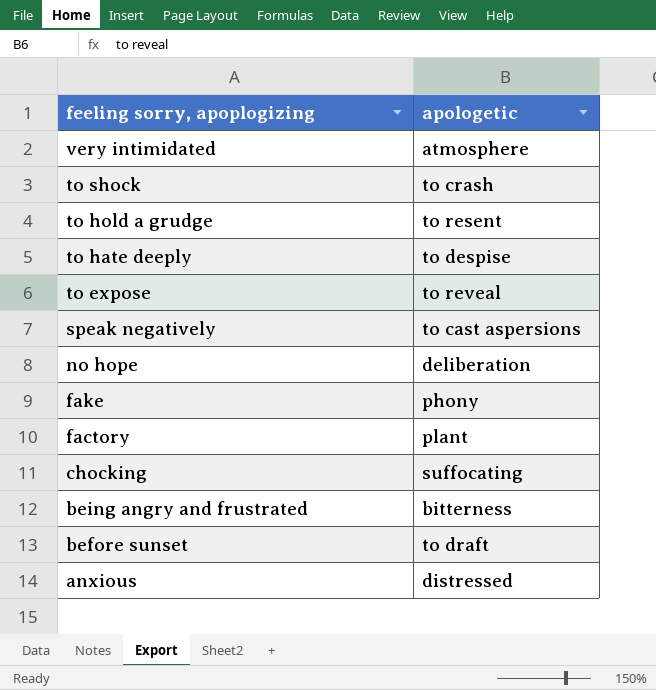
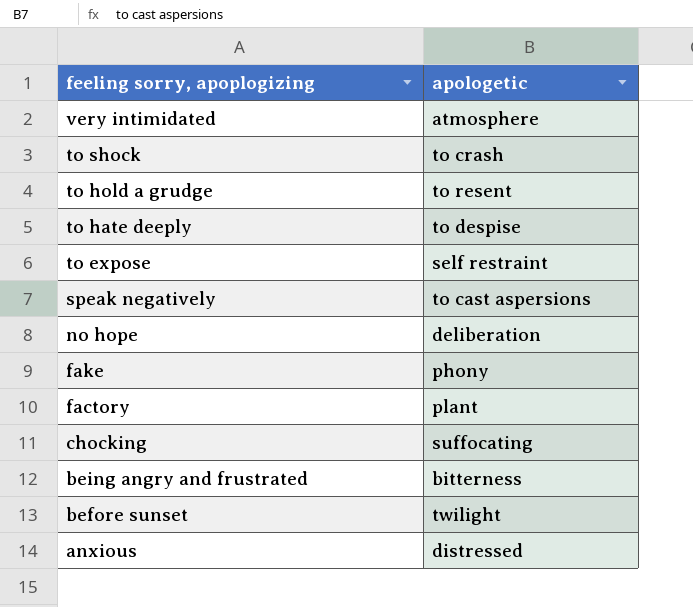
to expose | apologetic: to reveal -> self restraint
before sunset | apologetic: to draft -> twilight

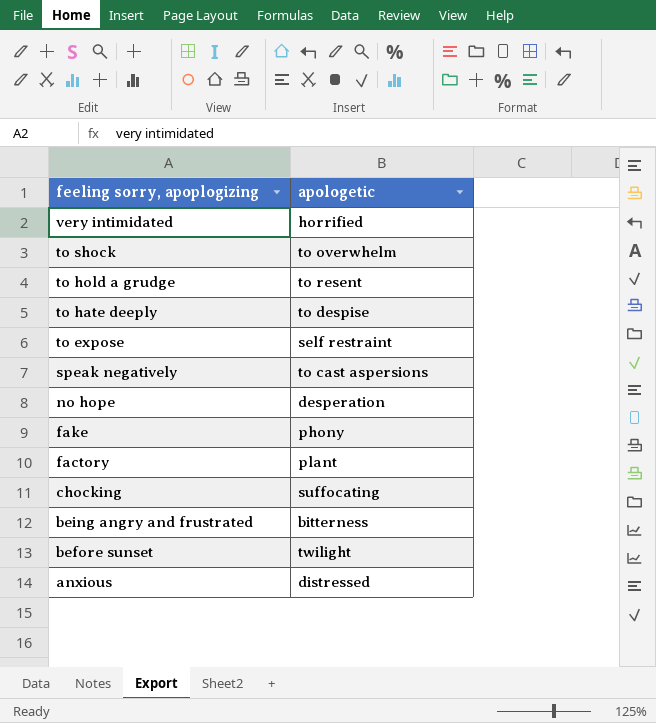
very intimidated | apologetic: atmosphere -> horrified
to shock | apologetic: to crash -> to overwhelm
no hope | apologetic: deliberation -> desperation

